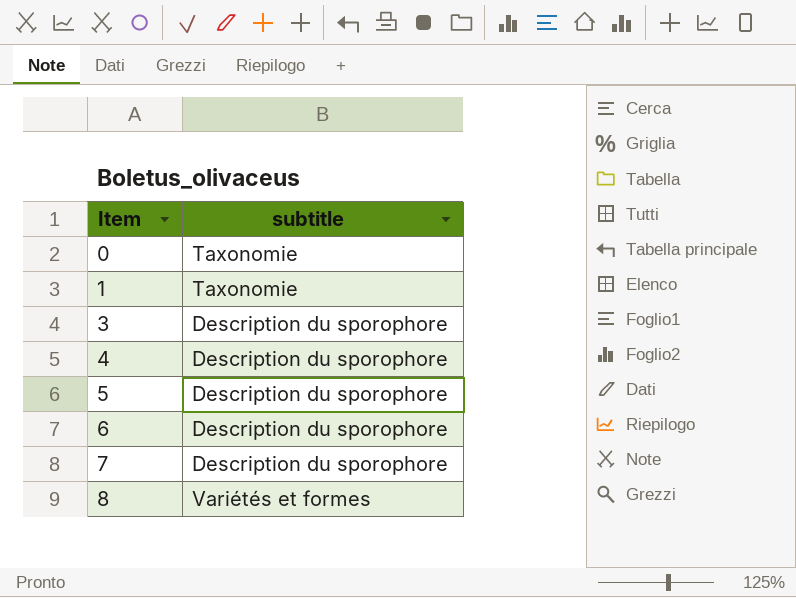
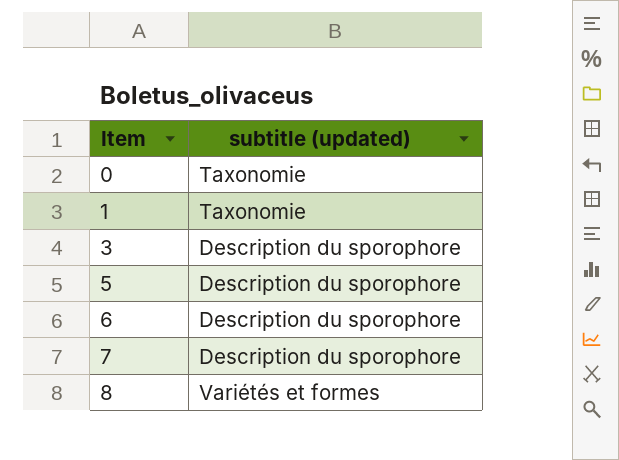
column name: subtitle -> subtitle (updated)
row 4: Description du sporophore -> none

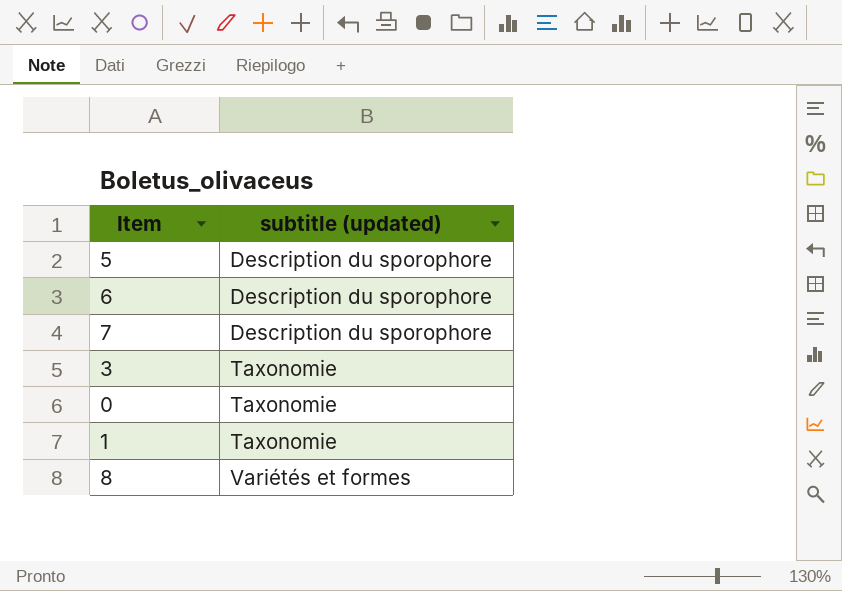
row order: Item ascending -> subtitle (updated) ascending
3 | subtitle (updated): Description du sporophore -> Taxonomie

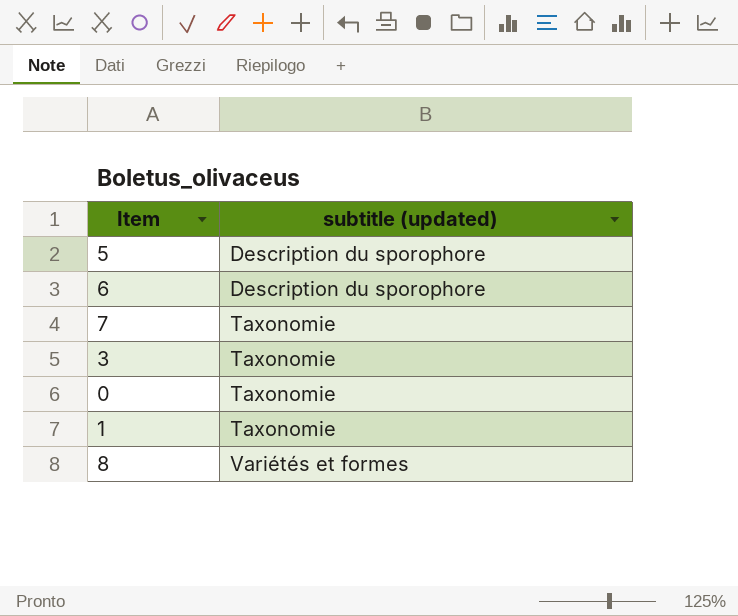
7 | subtitle (updated): Description du sporophore -> Taxonomie

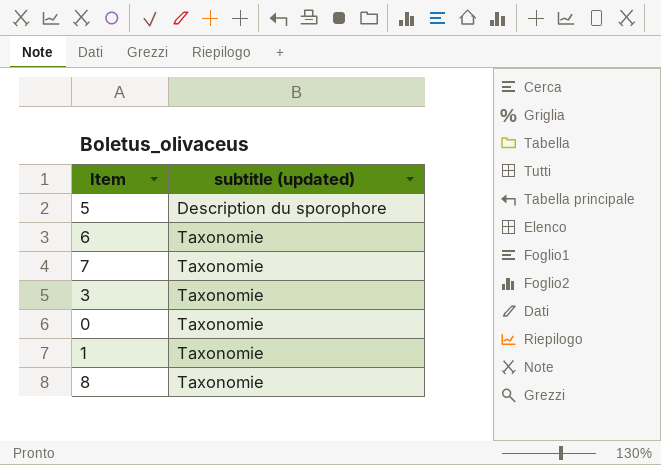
6 | subtitle (updated): Description du sporophore -> Taxonomie
8 | subtitle (updated): Variétés et formes -> Taxonomie

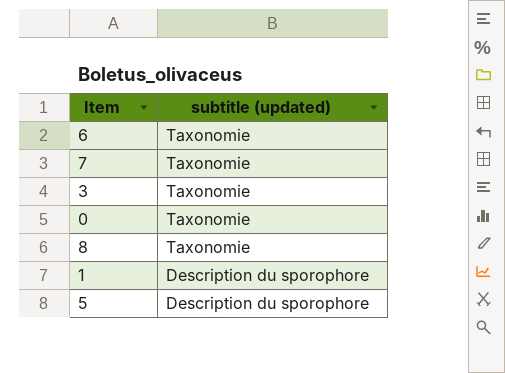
row order: subtitle (updated) ascending -> subtitle (updated) descending
1 | subtitle (updated): Taxonomie -> Description du sporophore

